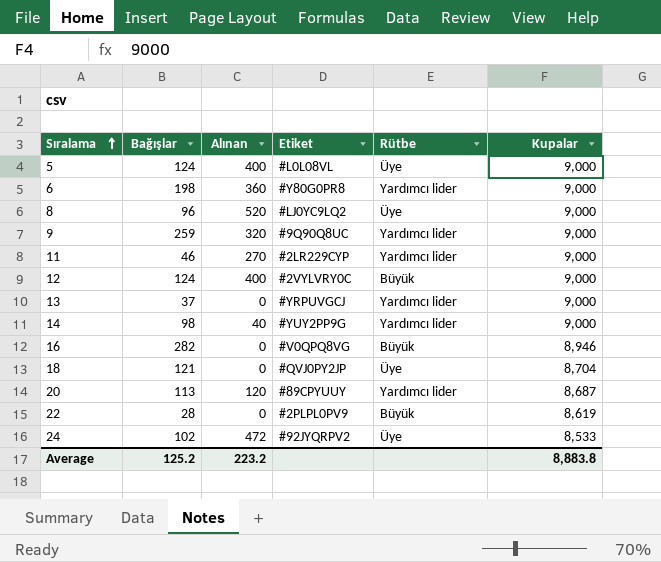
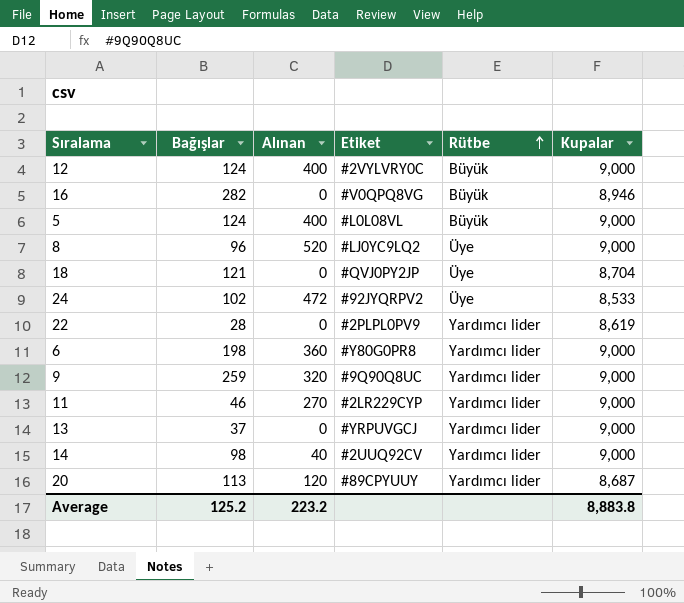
row order: Sıralama ascending -> Rütbe ascending
5 | Rütbe: Üye -> Büyük
22 | Rütbe: Büyük -> Yardımcı lider
14 | Etiket: #YUY2PP9G -> #2UUQ92CV

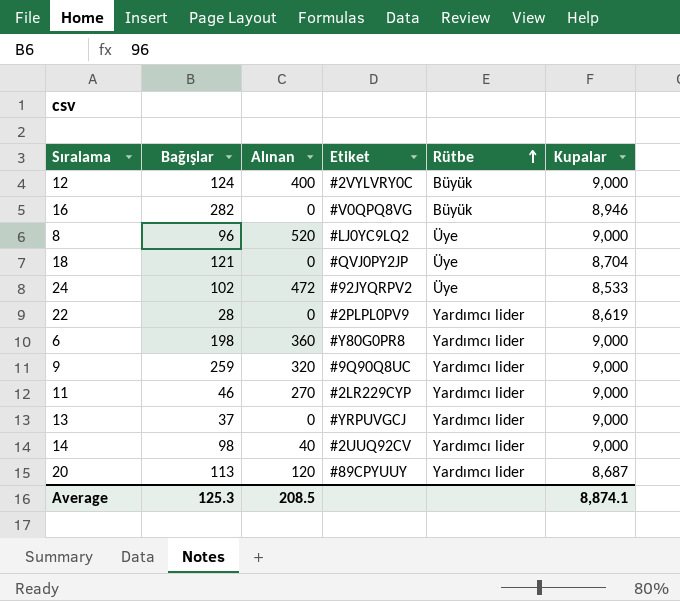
row 5: 124 | 400 | #L0L08VL | Büyük | 9,000 -> none
Average | Bağışlar: 125.2 -> 125.3
Average | Alınan: 223.2 -> 208.5
Average | Kupalar: 8,883.8 -> 8,874.1

